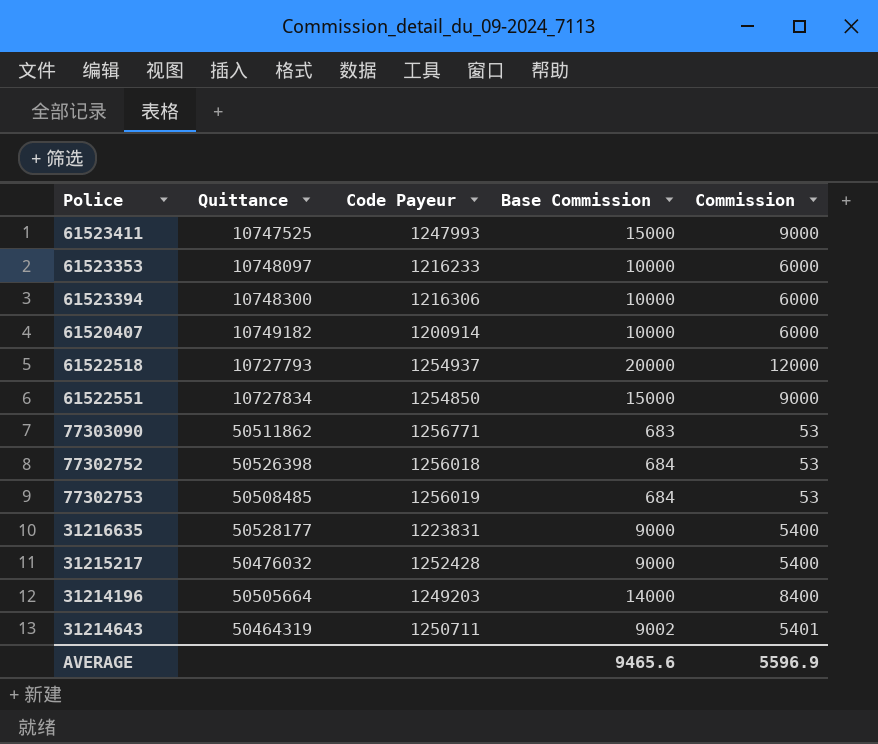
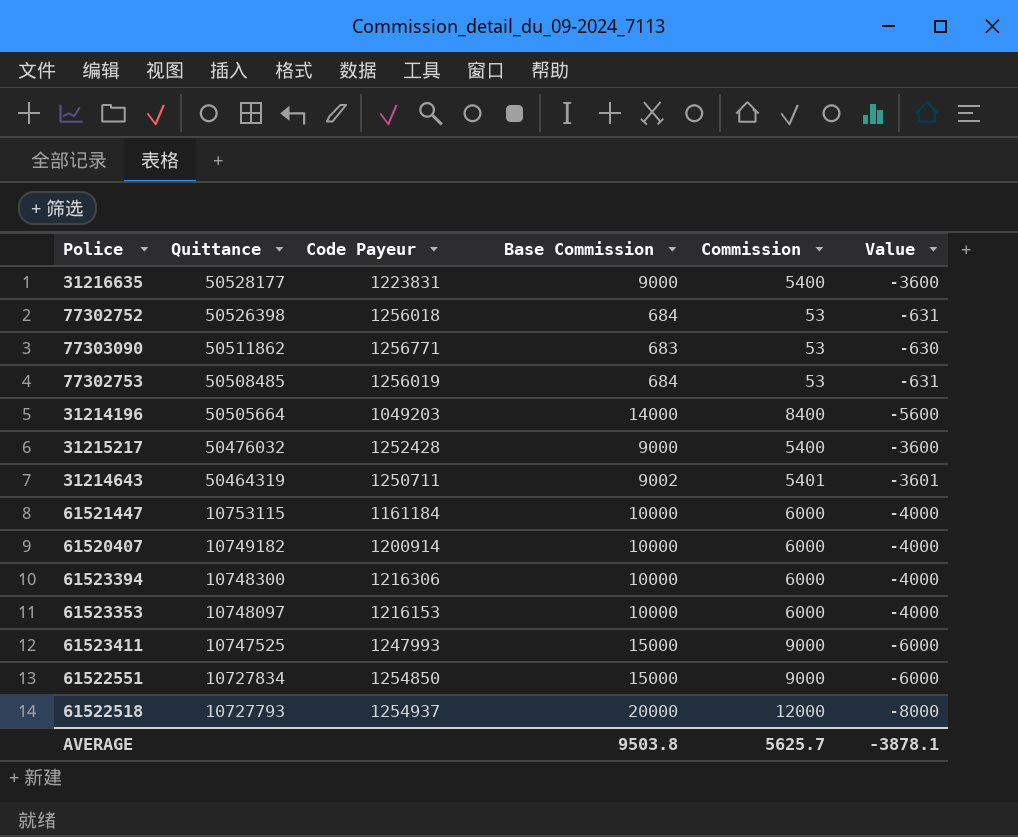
row order: none -> Quittance descending
column Value | formula: none -> [Commission] - [Base Commission]
31214196 | Code Payeur: 1249203 -> 1049203
row 61521447: none -> 10753115 | 1161184 | 10000 | 6000 | -4000
61523353 | Code Payeur: 1216233 -> 1216153
AVERAGE | Base Commission: 9465.6 -> 9503.8
AVERAGE | Commission: 5596.9 -> 5625.7

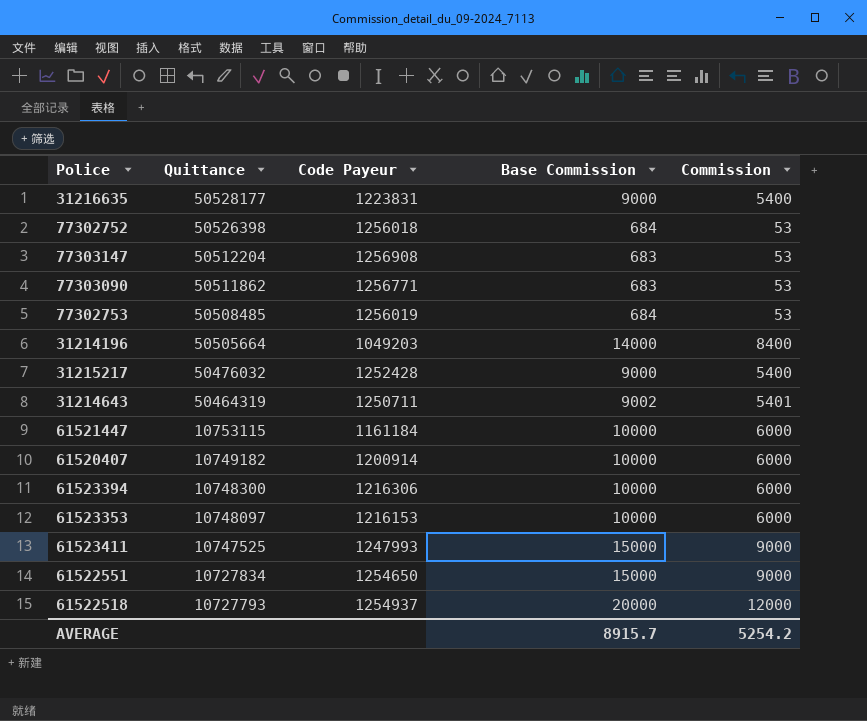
column Value | formula: [Commission] - [Base Commission] -> none
row 77303147: none -> 50512204 | 1256908 | 683 | 53
61522551 | Code Payeur: 1254850 -> 1254650
AVERAGE | Base Commission: 9503.8 -> 8915.7
AVERAGE | Commission: 5625.7 -> 5254.2

